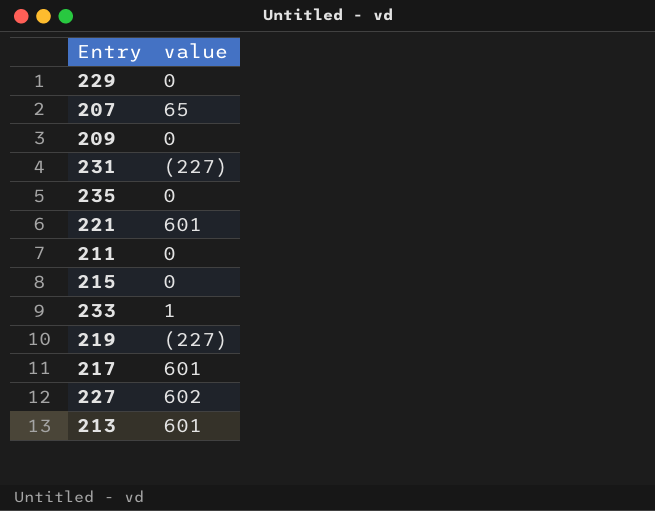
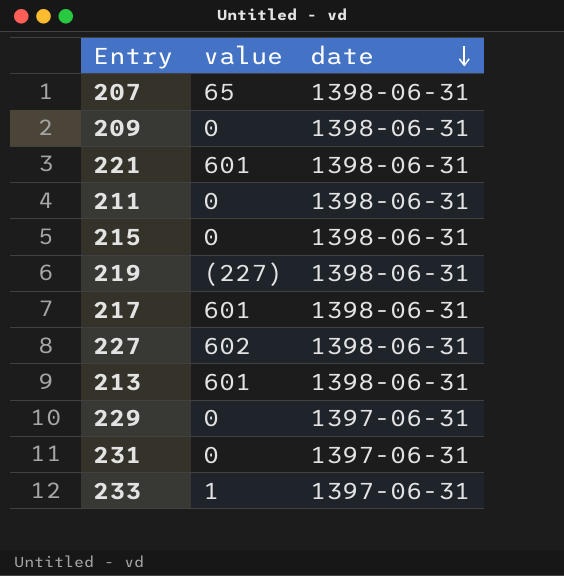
row order: none -> date descending
column date | position: none -> 3
row 235: 0 -> none
231 | value: (227) -> 0

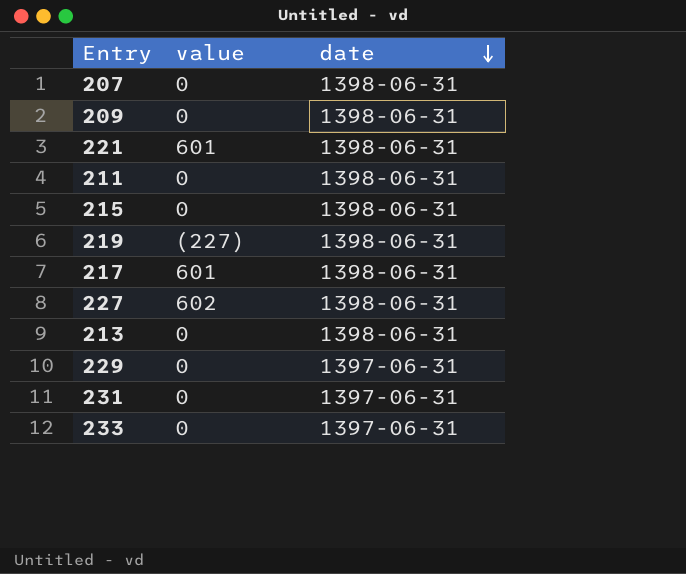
207 | value: 65 -> 0
213 | value: 601 -> 0
233 | value: 1 -> 0

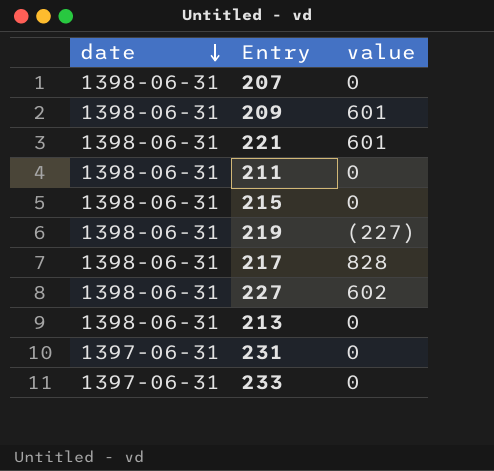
column date | position: 3 -> 1
row 229: 0 | 1397-06-31 -> none
209 | value: 0 -> 601
217 | value: 601 -> 828

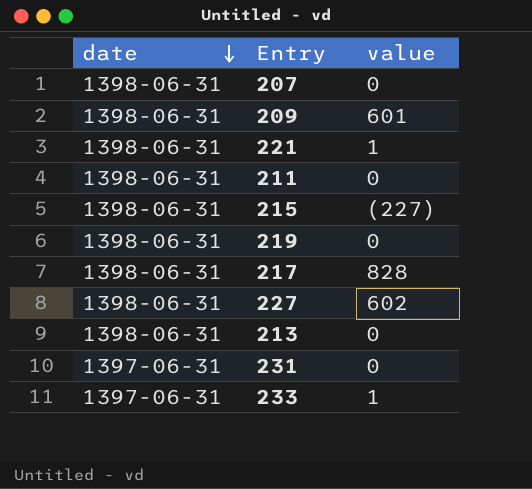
221 | value: 601 -> 1
215 | value: 0 -> (227)
219 | value: (227) -> 0
233 | value: 0 -> 1

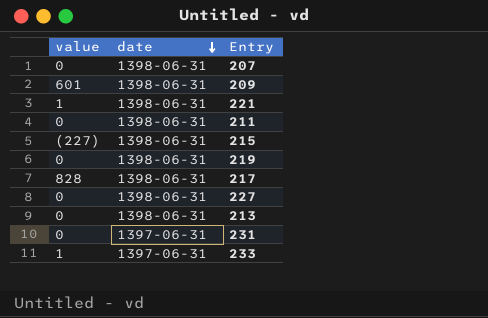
column value | position: 3 -> 1
227 | value: 602 -> 0

